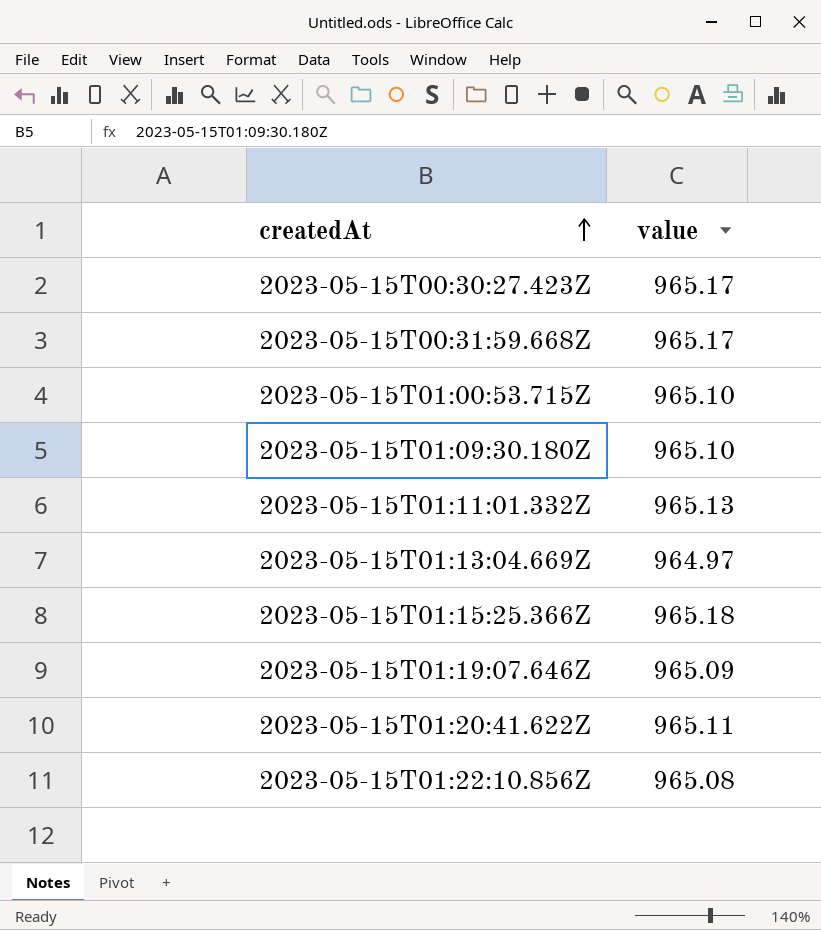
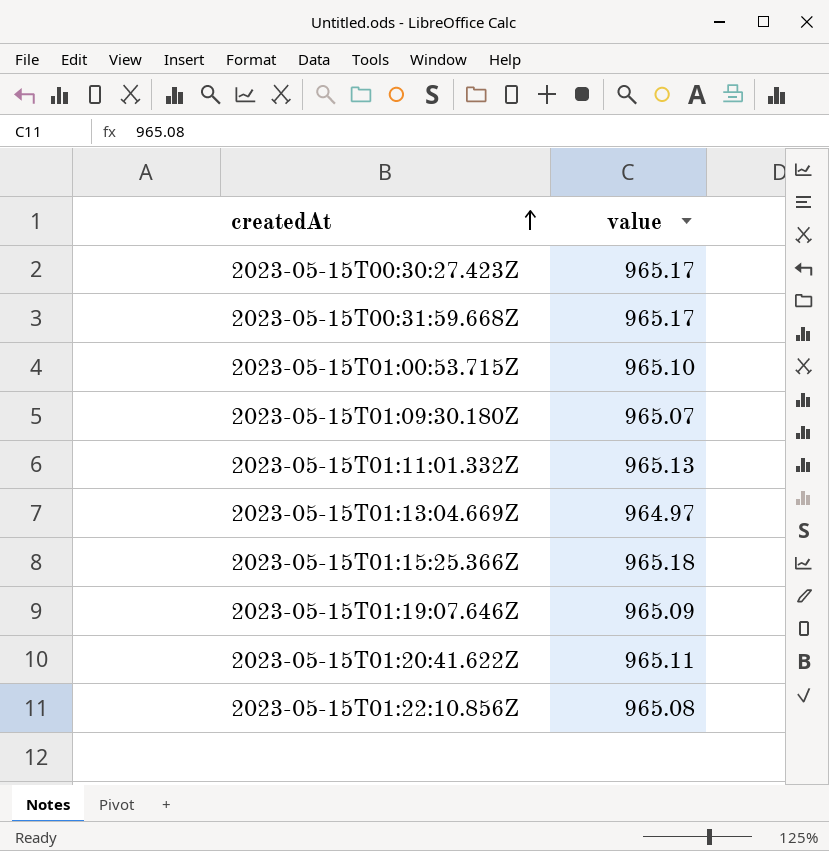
2023-05-15T01:09:30.180Z | value: 965.10 -> 965.07

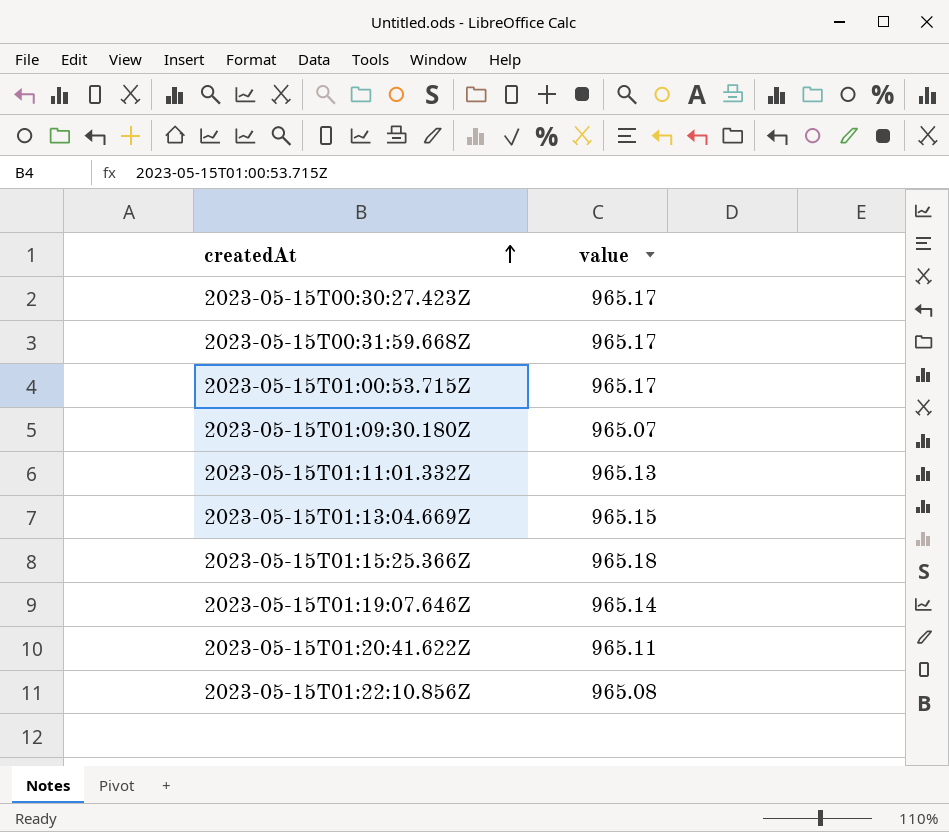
2023-05-15T01:00:53.715Z | value: 965.10 -> 965.17
2023-05-15T01:13:04.669Z | value: 964.97 -> 965.15
2023-05-15T01:19:07.646Z | value: 965.09 -> 965.14

